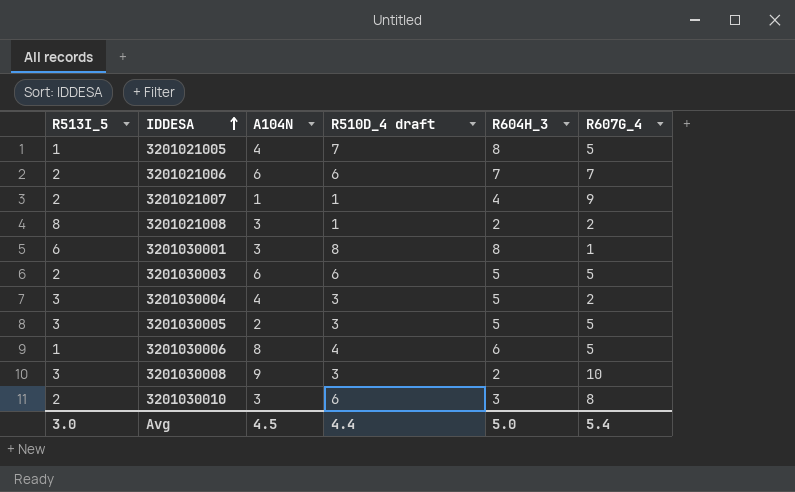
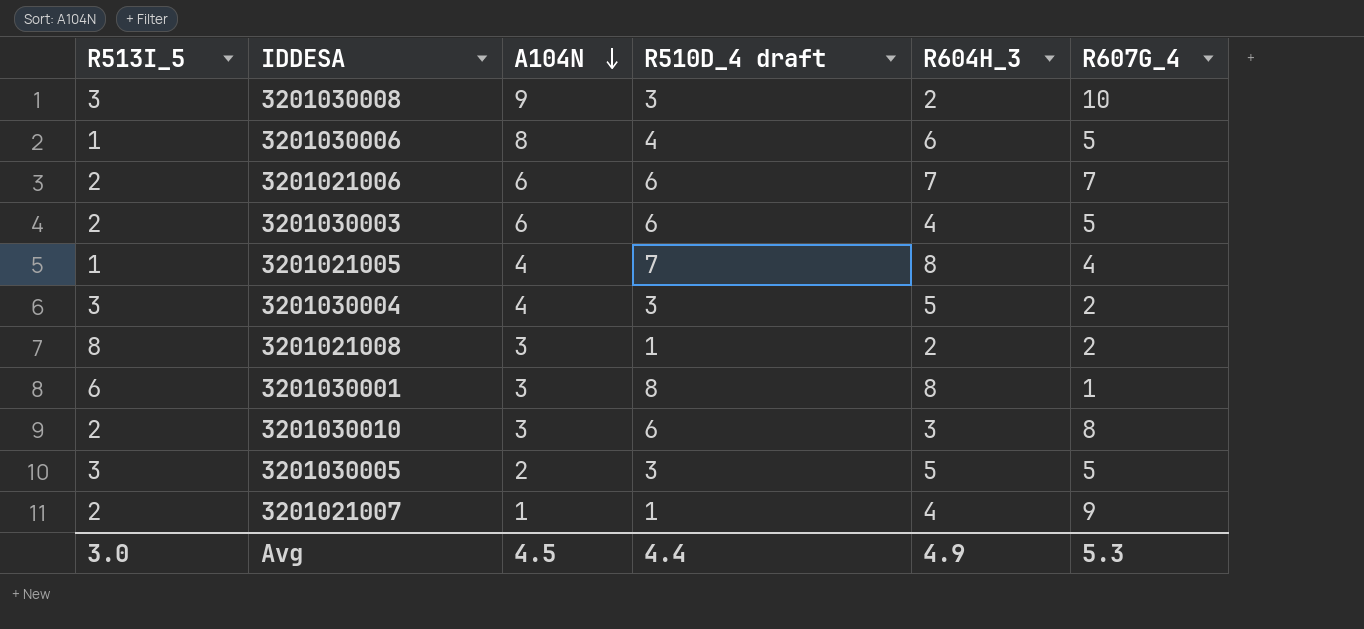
row order: IDDESA ascending -> A104N descending
3201030003 | R604H_3: 5 -> 4
3201021005 | R607G_4: 5 -> 4
Avg | R604H_3: 5.0 -> 4.9
Avg | R607G_4: 5.4 -> 5.3

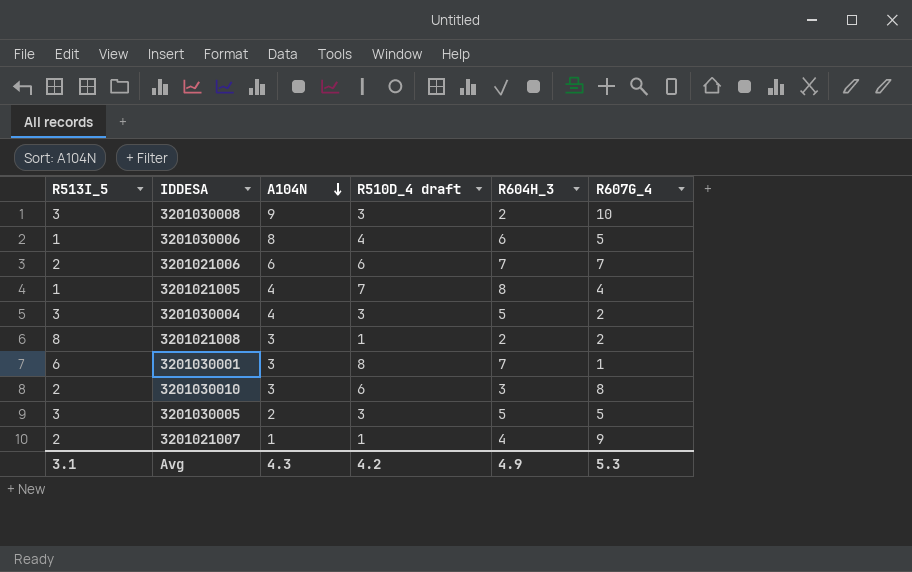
row 3201030003: 2 | 6 | 6 | 4 | 5 -> none
3201030001 | R604H_3: 8 -> 7
Avg | R513I_5: 3.0 -> 3.1
Avg | A104N: 4.5 -> 4.3
Avg | R510D_4 draft: 4.4 -> 4.2

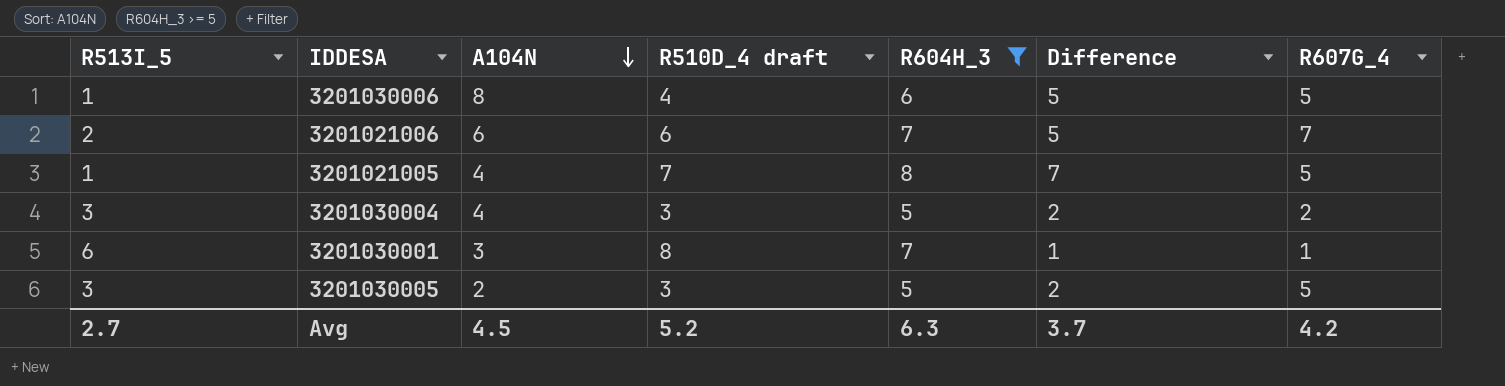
filter: none -> R604H_3 >= 5
column Difference | formula: none -> [R604H_3] - [R513I_5]
3201021005 | R607G_4: 4 -> 5
Avg | R513I_5: 3.1 -> 2.7
Avg | A104N: 4.3 -> 4.5
Avg | R510D_4 draft: 4.2 -> 5.2
Avg | R604H_3: 4.9 -> 6.3
Avg | R607G_4: 5.3 -> 4.2

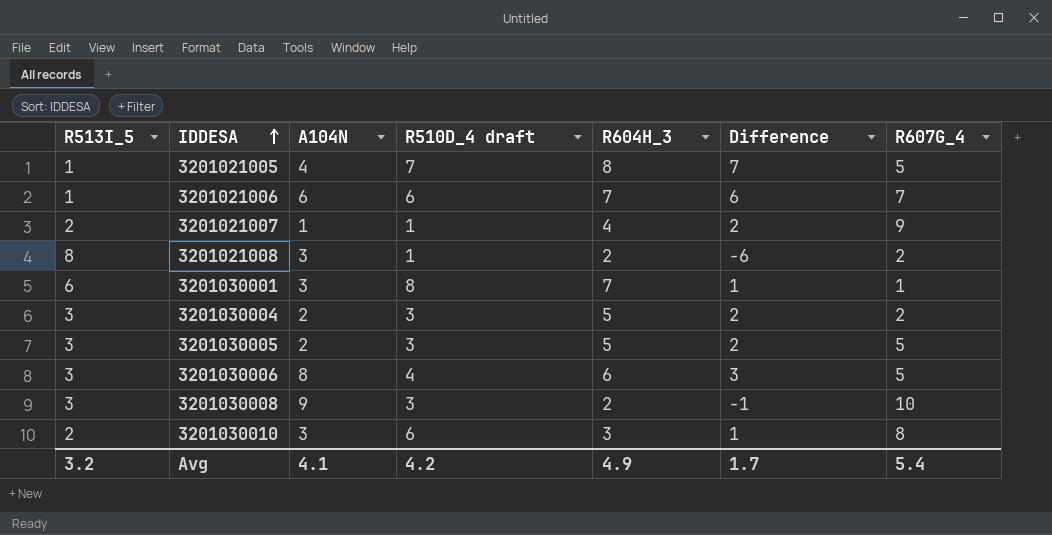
filter: R604H_3 >= 5 -> none
row order: A104N descending -> IDDESA ascending
3201021006 | R513I_5: 2 -> 1
3201021006 | Difference: 5 -> 6
3201030004 | A104N: 4 -> 2
3201030006 | R513I_5: 1 -> 3
3201030006 | Difference: 5 -> 3
Avg | R513I_5: 2.7 -> 3.2
Avg | A104N: 4.5 -> 4.1
Avg | R510D_4 draft: 5.2 -> 4.2
Avg | R604H_3: 6.3 -> 4.9
Avg | Difference: 3.7 -> 1.7
Avg | R607G_4: 4.2 -> 5.4

